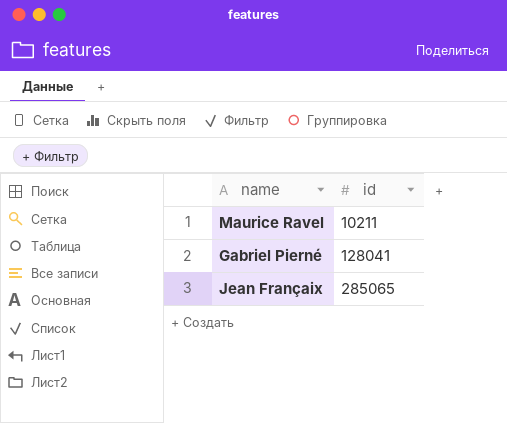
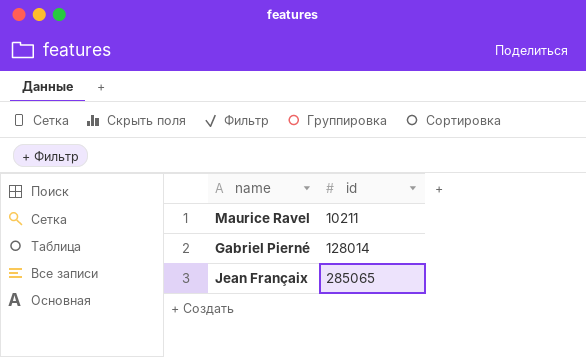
Gabriel Pierné | id: 128041 -> 128014

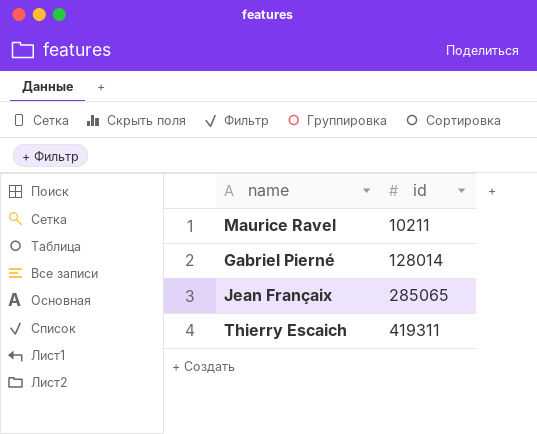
row Thierry Escaich: none -> 419311

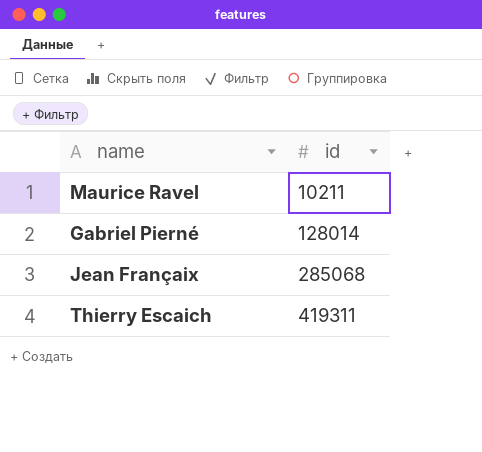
Jean Françaix | id: 285065 -> 285068

